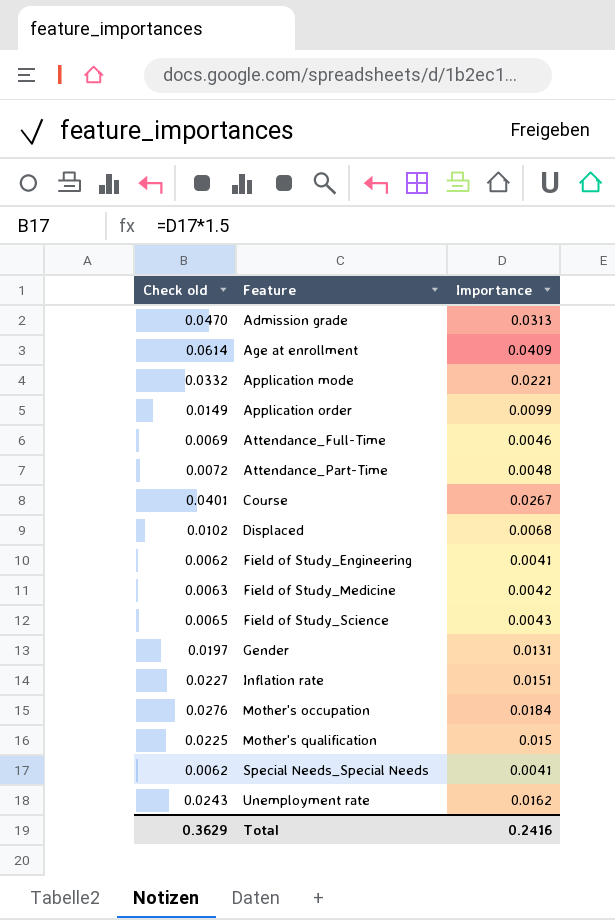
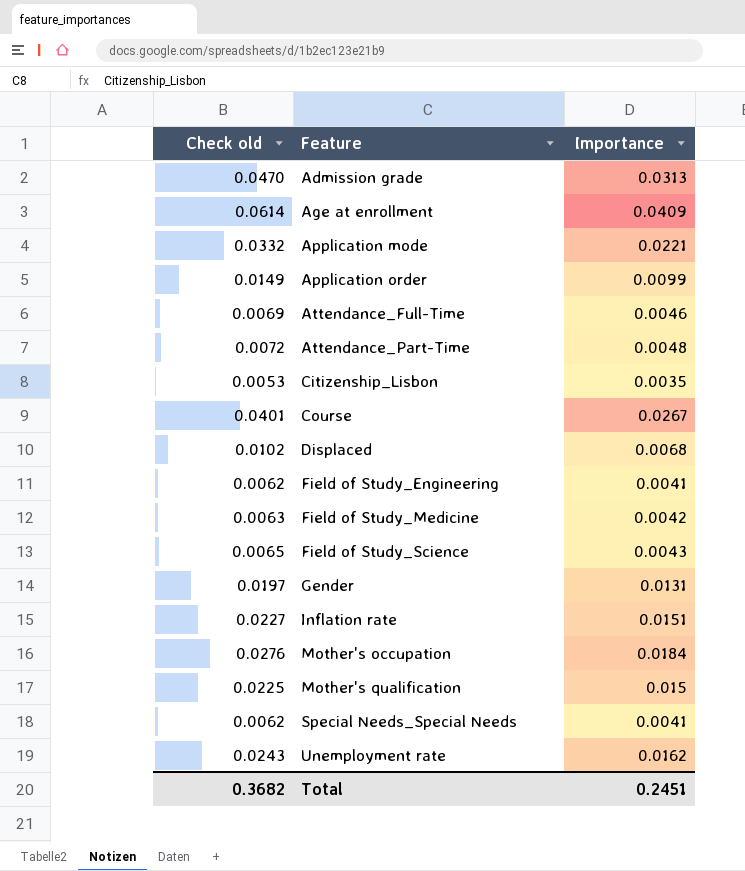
row Citizenship_Lisbon: none -> 0.0053 | 0.0035
Total | Check old: 0.3629 -> 0.3682
Total | Importance: 0.2416 -> 0.2451

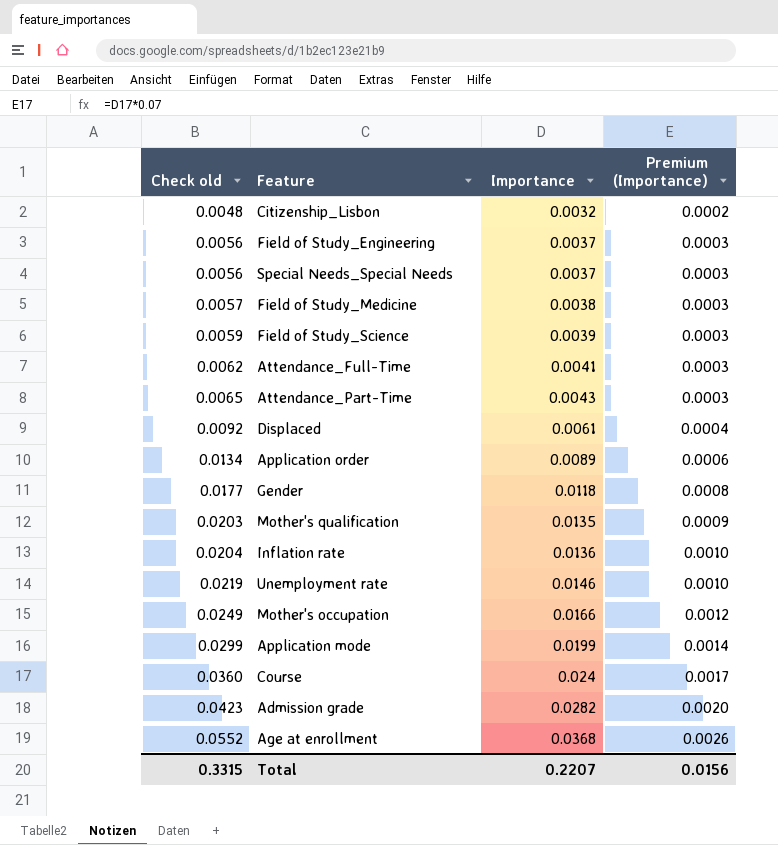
row order: Feature ascending -> Check old ascending
column Premium (Importance) | formula: none -> [Importance] * 0.07
Citizenship_Lisbon | Check old: 0.0053 -> 0.0048
Citizenship_Lisbon | Importance: 0.0035 -> 0.0032
Field of Study_Engineering | Check old: 0.0062 -> 0.0056
Field of Study_Engineering | Importance: 0.0041 -> 0.0037
Special Needs_Special Needs | Check old: 0.0062 -> 0.0056
Special Needs_Special Needs | Importance: 0.0041 -> 0.0037
Field of Study_Medicine | Check old: 0.0063 -> 0.0057
Field of Study_Medicine | Importance: 0.0042 -> 0.0038
Field of Study_Science | Check old: 0.0065 -> 0.0059
Field of Study_Science | Importance: 0.0043 -> 0.0039
Attendance_Full-Time | Check old: 0.0069 -> 0.0062
Attendance_Full-Time | Importance: 0.0046 -> 0.0041
Attendance_Part-Time | Check old: 0.0072 -> 0.0065
Attendance_Part-Time | Importance: 0.0048 -> 0.0043
Displaced | Check old: 0.0102 -> 0.0092
Displaced | Importance: 0.0068 -> 0.0061
Application order | Check old: 0.0149 -> 0.0134
Application order | Importance: 0.0099 -> 0.0089
Gender | Check old: 0.0197 -> 0.0177
Gender | Importance: 0.0131 -> 0.0118
Mother's qualification | Check old: 0.0225 -> 0.0203
Mother's qualification | Importance: 0.015 -> 0.0135
Inflation rate | Check old: 0.0227 -> 0.0204
Inflation rate | Importance: 0.0151 -> 0.0136
Unemployment rate | Check old: 0.0243 -> 0.0219
Unemployment rate | Importance: 0.0162 -> 0.0146
Mother's occupation | Check old: 0.0276 -> 0.0249
Mother's occupation | Importance: 0.0184 -> 0.0166
Application mode | Check old: 0.0332 -> 0.0299
Application mode | Importance: 0.0221 -> 0.0199
Course | Check old: 0.0401 -> 0.0360
Course | Importance: 0.0267 -> 0.024
Admission grade | Check old: 0.0470 -> 0.0423
Admission grade | Importance: 0.0313 -> 0.0282
Age at enrollment | Check old: 0.0614 -> 0.0552
Age at enrollment | Importance: 0.0409 -> 0.0368
Total | Check old: 0.3682 -> 0.3315
Total | Importance: 0.2451 -> 0.2207

